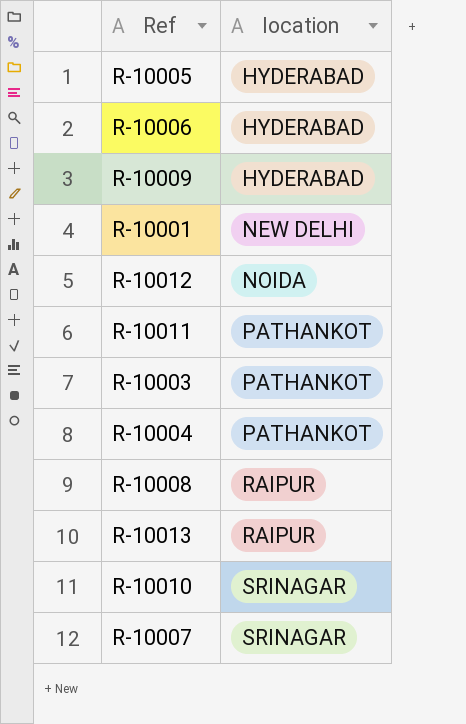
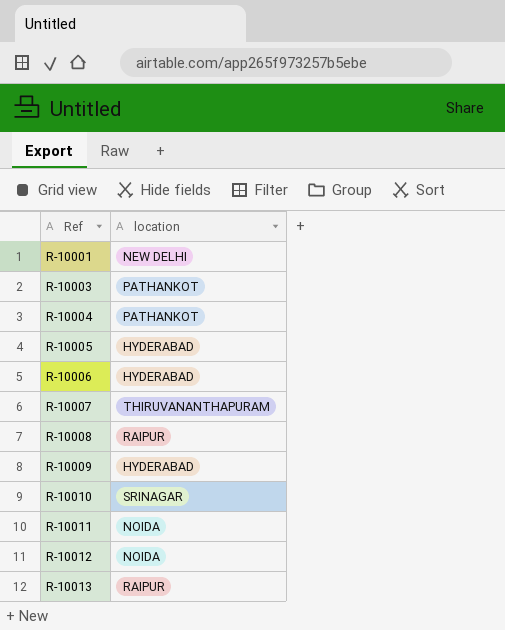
row order: location ascending -> Ref ascending
R-10007 | location: SRINAGAR -> THIRUVANANTHAPURAM
R-10011 | location: PATHANKOT -> NOIDA

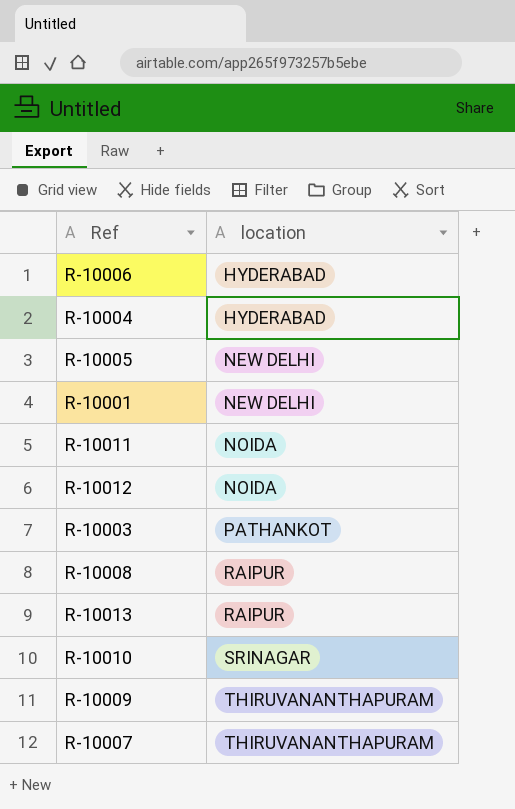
row order: Ref ascending -> location ascending
R-10004 | location: PATHANKOT -> HYDERABAD
R-10005 | location: HYDERABAD -> NEW DELHI
R-10009 | location: HYDERABAD -> THIRUVANANTHAPURAM

